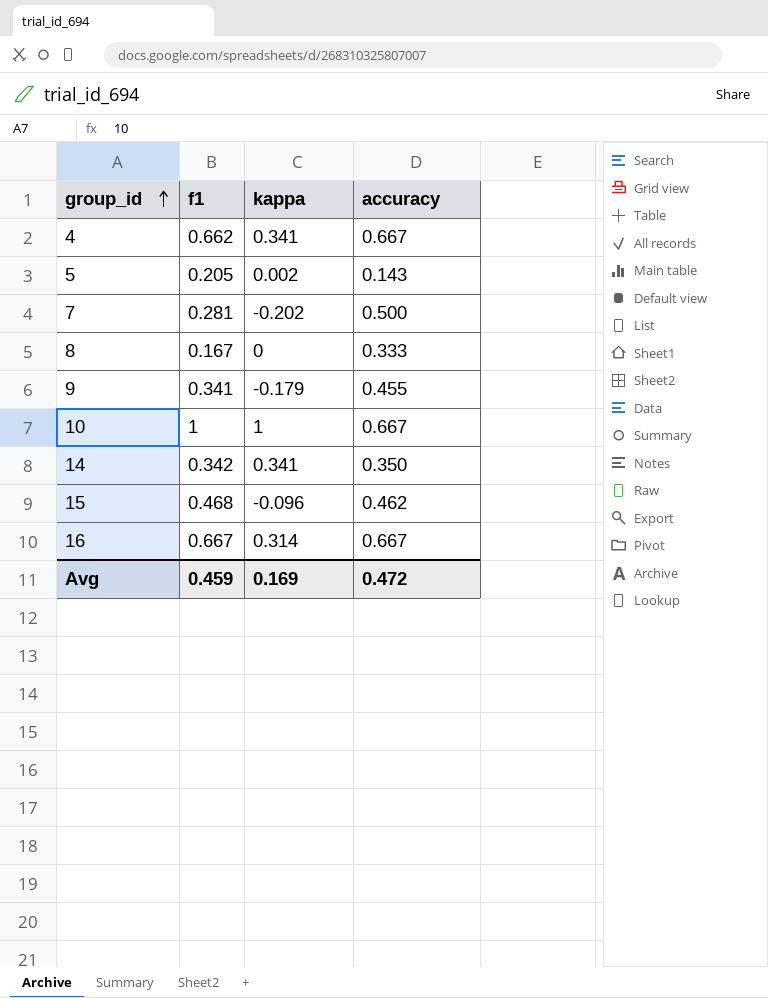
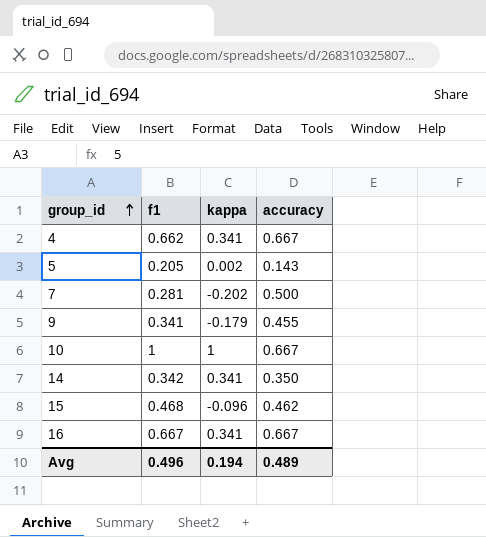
row 8: 0.167 | 0 | 0.333 -> none
16 | kappa: 0.314 -> 0.341
Avg | f1: 0.459 -> 0.496
Avg | kappa: 0.169 -> 0.194
Avg | accuracy: 0.472 -> 0.489

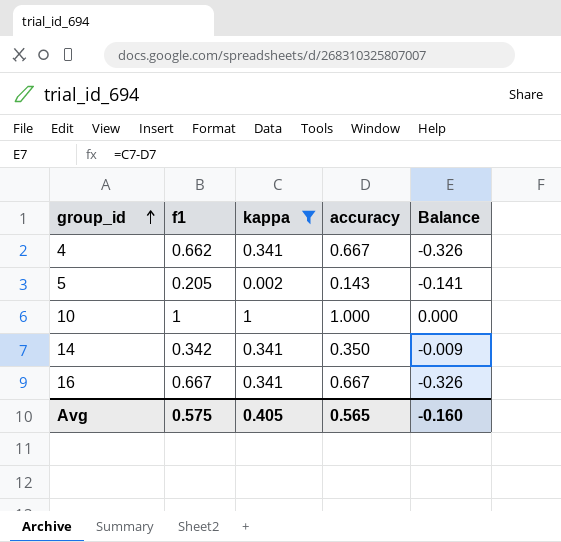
filter: none -> kappa >= 0.002
column Balance | formula: none -> [kappa] - [accuracy]
10 | accuracy: 0.667 -> 1.000
Avg | f1: 0.496 -> 0.575
Avg | kappa: 0.194 -> 0.405
Avg | accuracy: 0.489 -> 0.565

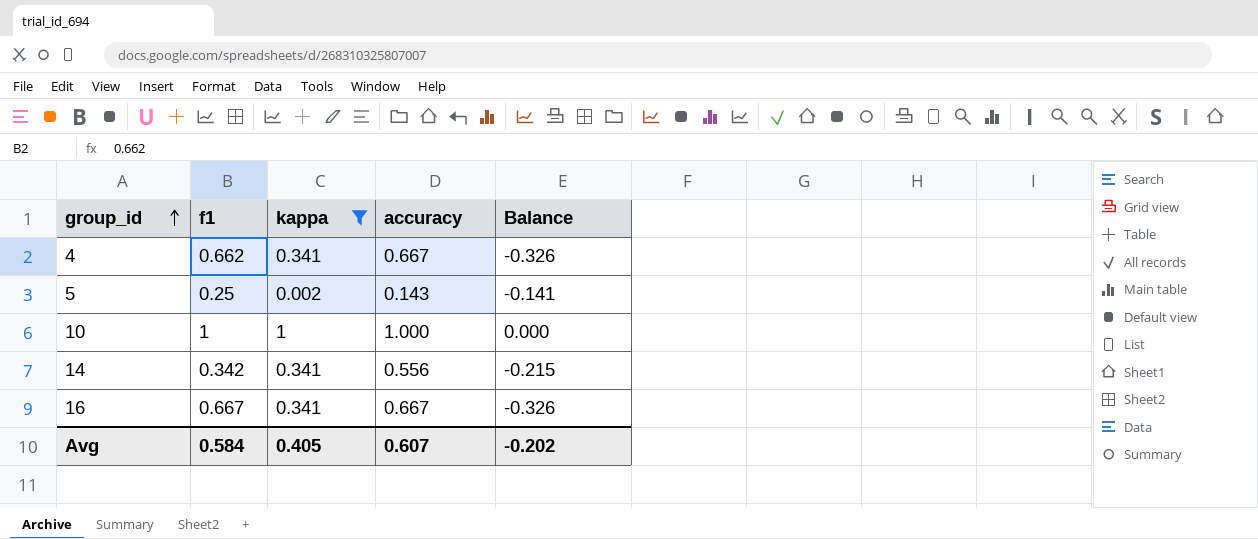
5 | f1: 0.205 -> 0.25
14 | accuracy: 0.350 -> 0.556
14 | Balance: -0.009 -> -0.215
Avg | f1: 0.575 -> 0.584
Avg | accuracy: 0.565 -> 0.607
Avg | Balance: -0.160 -> -0.202

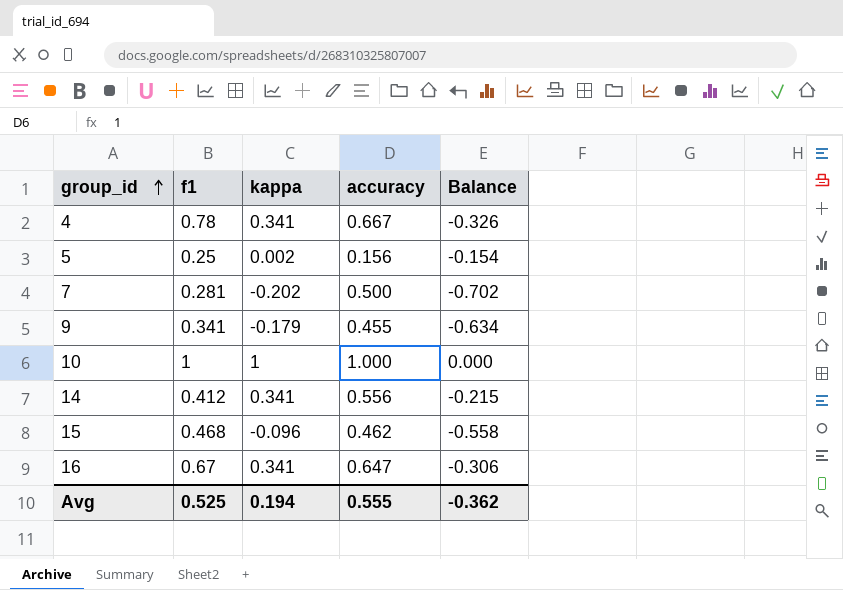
filter: kappa >= 0.002 -> none
4 | f1: 0.662 -> 0.78
5 | accuracy: 0.143 -> 0.156
5 | Balance: -0.141 -> -0.154
14 | f1: 0.342 -> 0.412
16 | f1: 0.667 -> 0.67
16 | accuracy: 0.667 -> 0.647
16 | Balance: -0.326 -> -0.306
Avg | f1: 0.584 -> 0.525
Avg | kappa: 0.405 -> 0.194
Avg | accuracy: 0.607 -> 0.555
Avg | Balance: -0.202 -> -0.362

